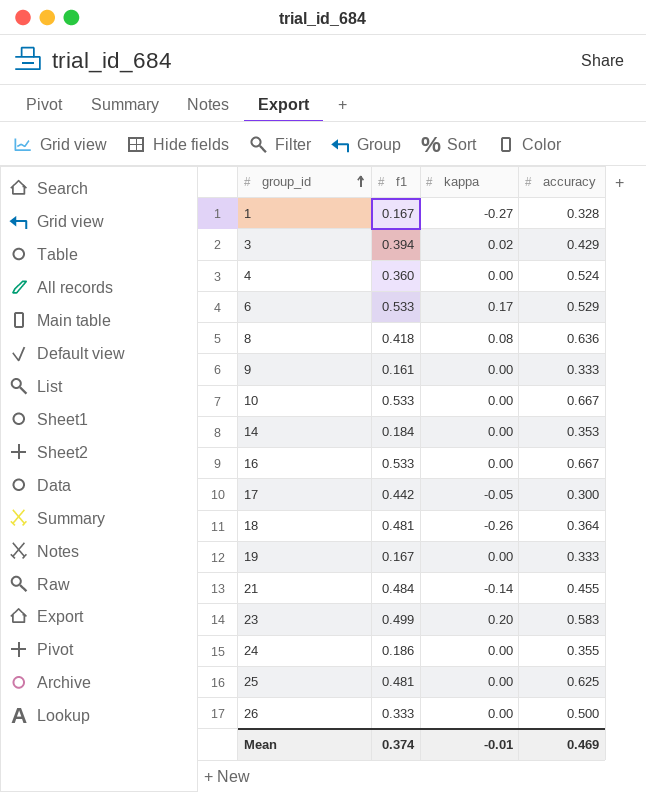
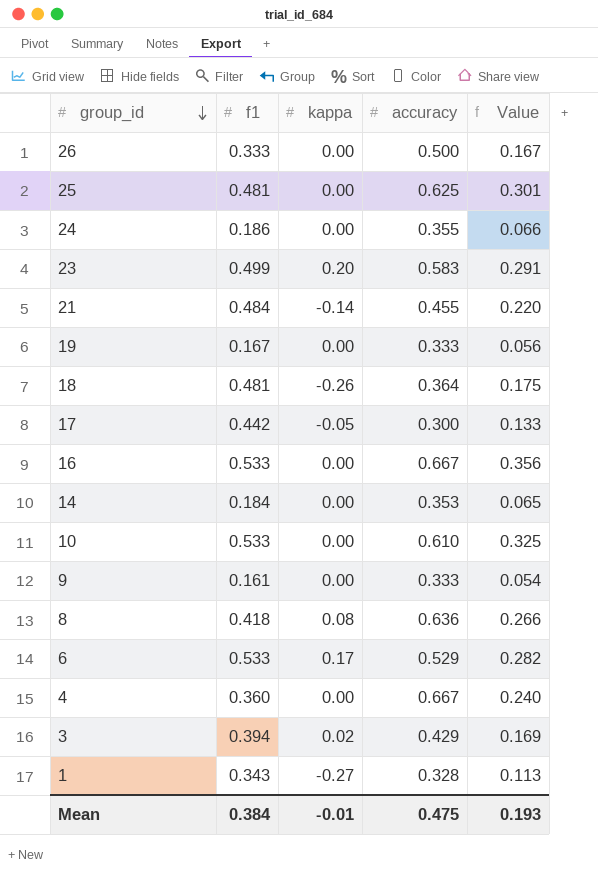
row order: group_id ascending -> group_id descending
column Value | formula: none -> [f1] * [accuracy]
10 | accuracy: 0.667 -> 0.610
4 | accuracy: 0.524 -> 0.667
1 | f1: 0.167 -> 0.343
Mean | f1: 0.374 -> 0.384
Mean | accuracy: 0.469 -> 0.475

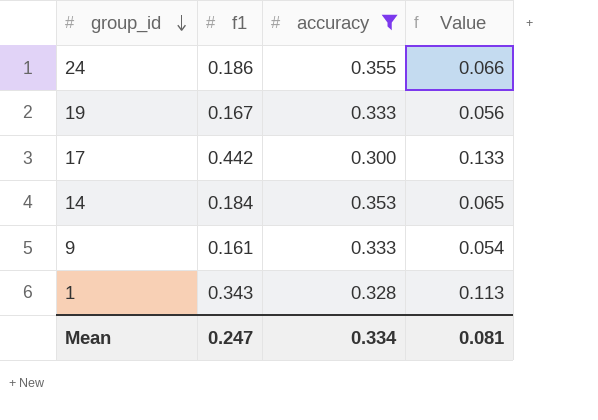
filter: none -> accuracy <= 0.355
column kappa | position: 3 -> none
Mean | f1: 0.384 -> 0.247
Mean | accuracy: 0.475 -> 0.334
Mean | Value: 0.193 -> 0.081

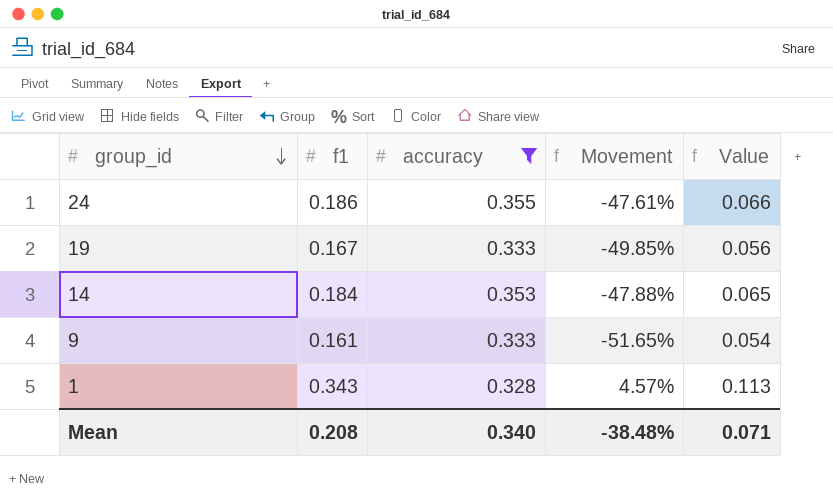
column Movement | formula: none -> ([f1] - [accuracy]) / [accuracy]
row 17: 0.442 | 0.300 | 0.133 -> none
Mean | f1: 0.247 -> 0.208
Mean | accuracy: 0.334 -> 0.340
Mean | Value: 0.081 -> 0.071

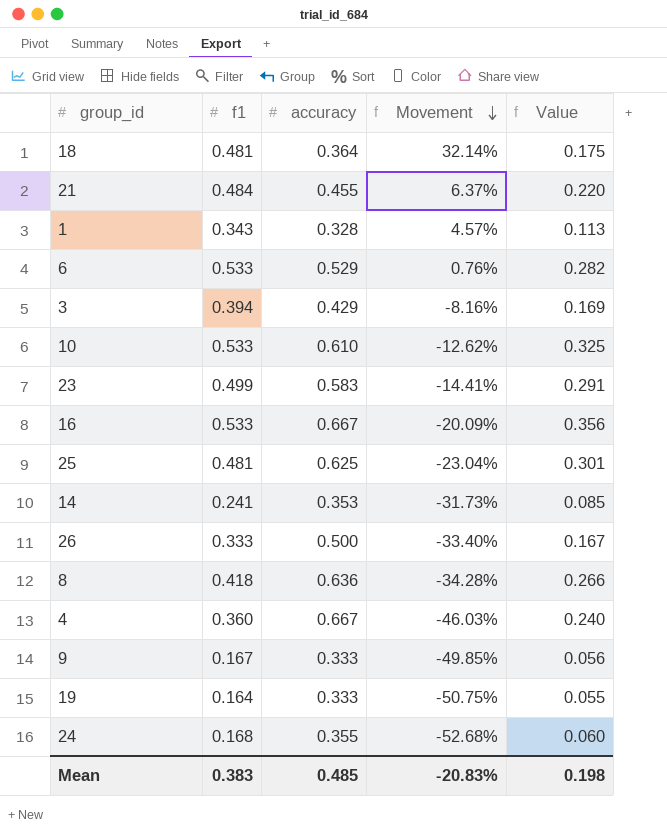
filter: accuracy <= 0.355 -> none
row order: group_id descending -> Movement descending
14 | f1: 0.184 -> 0.241
14 | Movement: -47.88% -> -31.73%
14 | Value: 0.065 -> 0.085
9 | f1: 0.161 -> 0.167
9 | Movement: -51.65% -> -49.85%
9 | Value: 0.054 -> 0.056
19 | f1: 0.167 -> 0.164
19 | Movement: -49.85% -> -50.75%
19 | Value: 0.056 -> 0.055
24 | f1: 0.186 -> 0.168
24 | Movement: -47.61% -> -52.68%
24 | Value: 0.066 -> 0.060
Mean | f1: 0.208 -> 0.383
Mean | accuracy: 0.340 -> 0.485
Mean | Movement: -38.48% -> -20.83%
Mean | Value: 0.071 -> 0.198

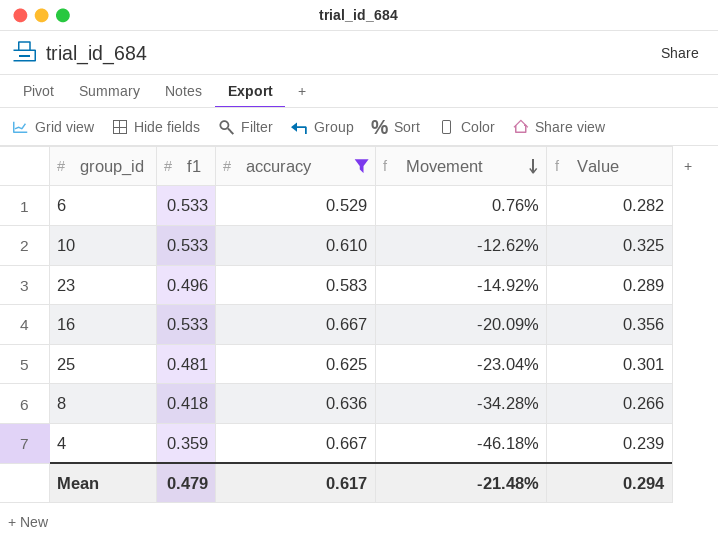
filter: none -> accuracy >= 0.529
23 | f1: 0.499 -> 0.496
23 | Movement: -14.41% -> -14.92%
23 | Value: 0.291 -> 0.289
4 | f1: 0.360 -> 0.359
4 | Movement: -46.03% -> -46.18%
4 | Value: 0.240 -> 0.239
Mean | f1: 0.383 -> 0.479
Mean | accuracy: 0.485 -> 0.617
Mean | Movement: -20.83% -> -21.48%
Mean | Value: 0.198 -> 0.294

